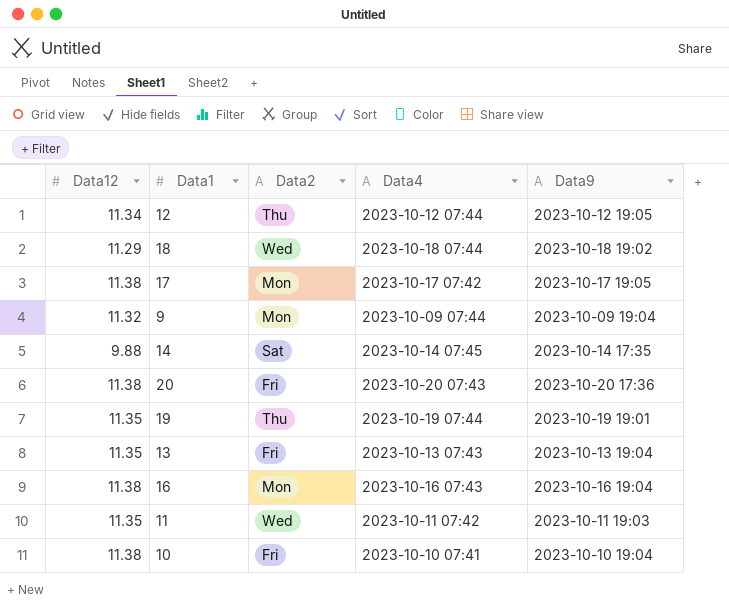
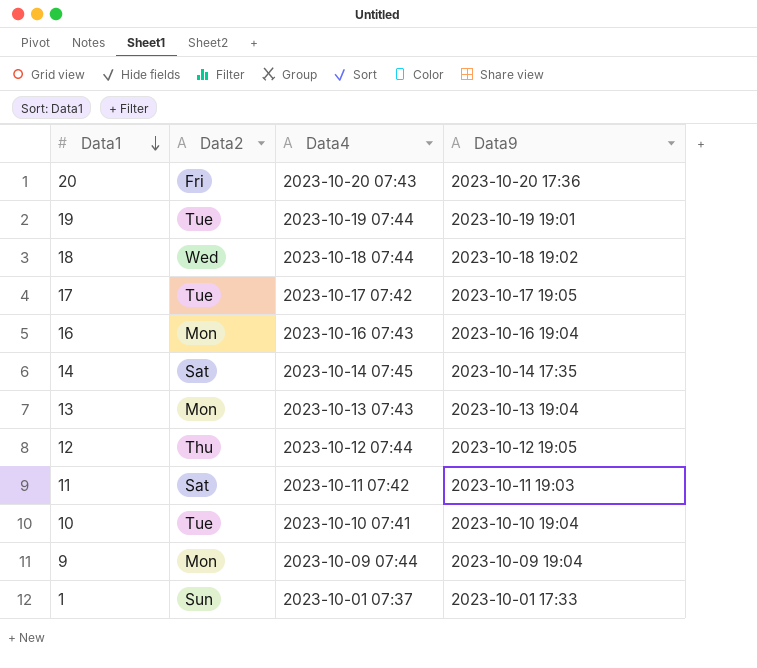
row order: none -> Data1 descending
column Data12 | position: 1 -> none
19 | Data2: Thu -> Tue
17 | Data2: Mon -> Tue
13 | Data2: Fri -> Mon
11 | Data2: Wed -> Sat
10 | Data2: Fri -> Tue
row 1: none -> Sun | 2023-10-01 07:37 | 2023-10-01 17:33

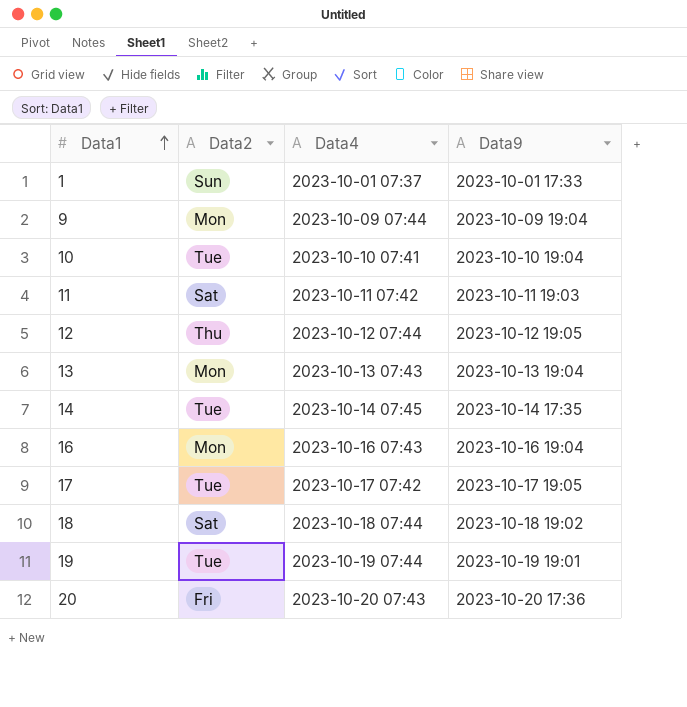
row order: Data1 descending -> Data1 ascending
14 | Data2: Sat -> Tue
18 | Data2: Wed -> Sat

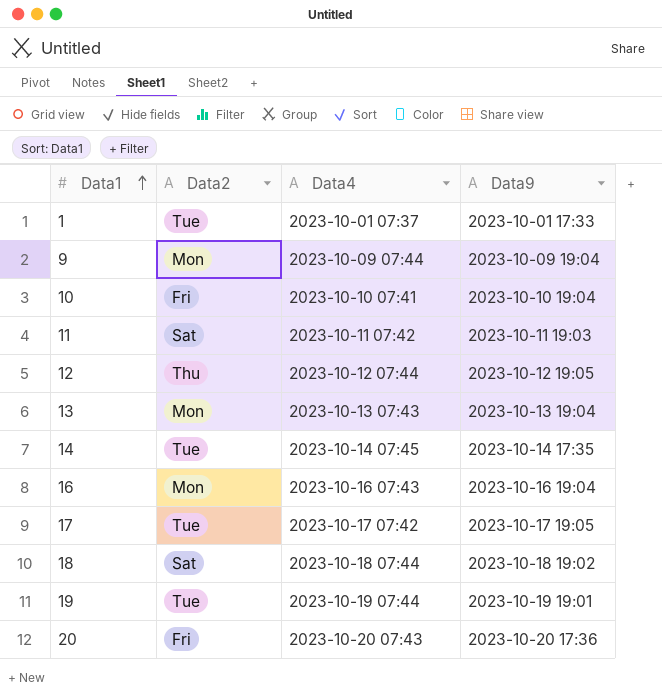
1 | Data2: Sun -> Tue
10 | Data2: Tue -> Fri

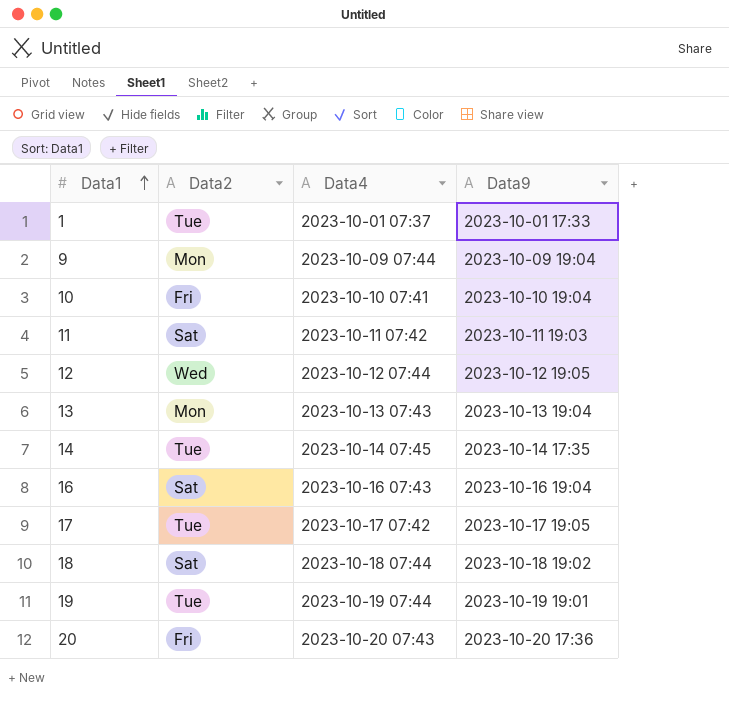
12 | Data2: Thu -> Wed
16 | Data2: Mon -> Sat

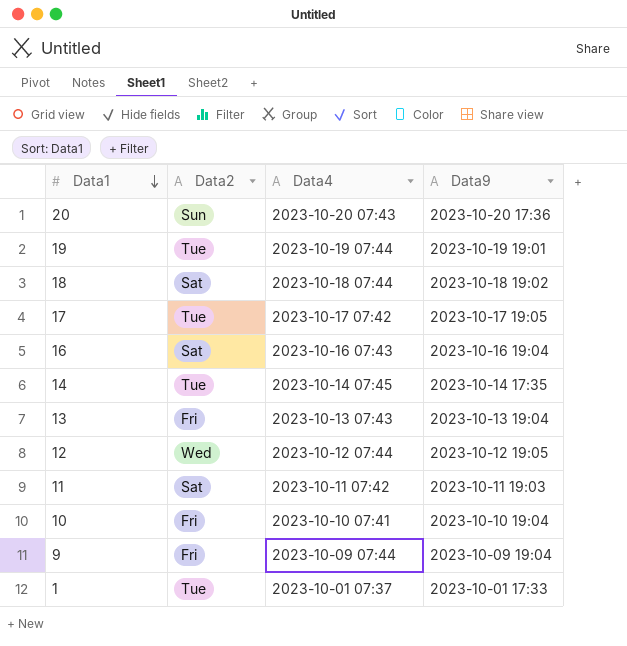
row order: Data1 ascending -> Data1 descending
20 | Data2: Fri -> Sun
13 | Data2: Mon -> Fri
9 | Data2: Mon -> Fri

